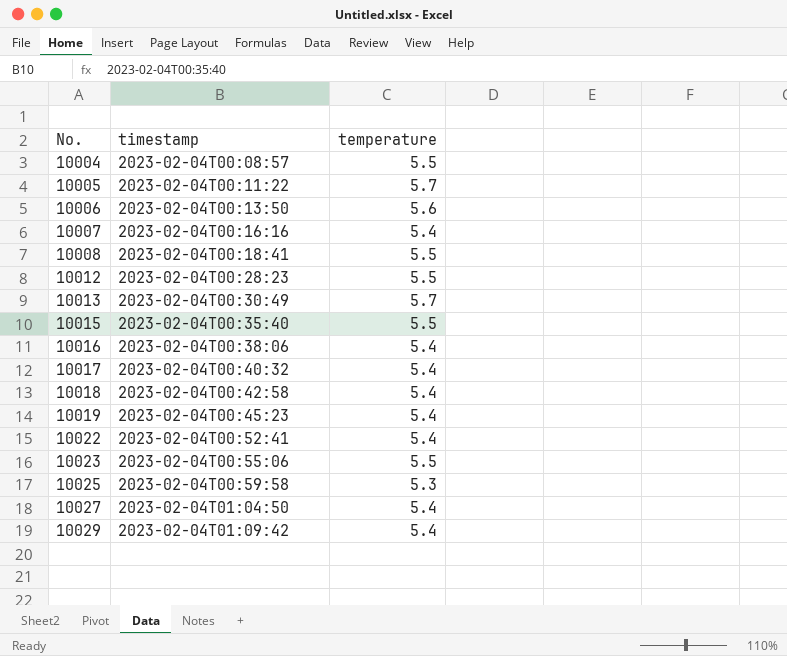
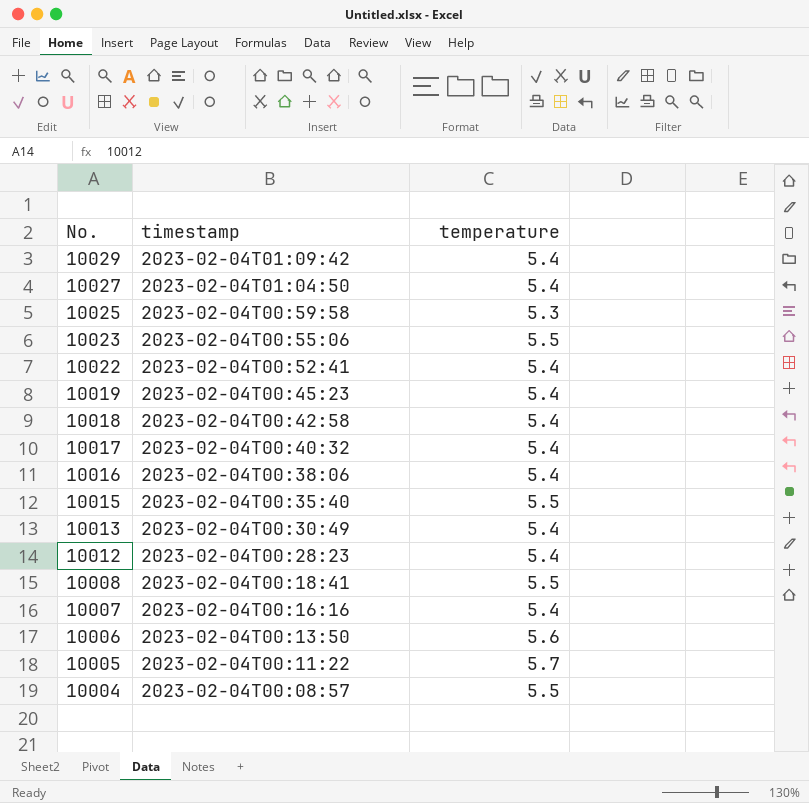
row order: No. ascending -> No. descending
10013 | temperature: 5.7 -> 5.4
10012 | temperature: 5.5 -> 5.4

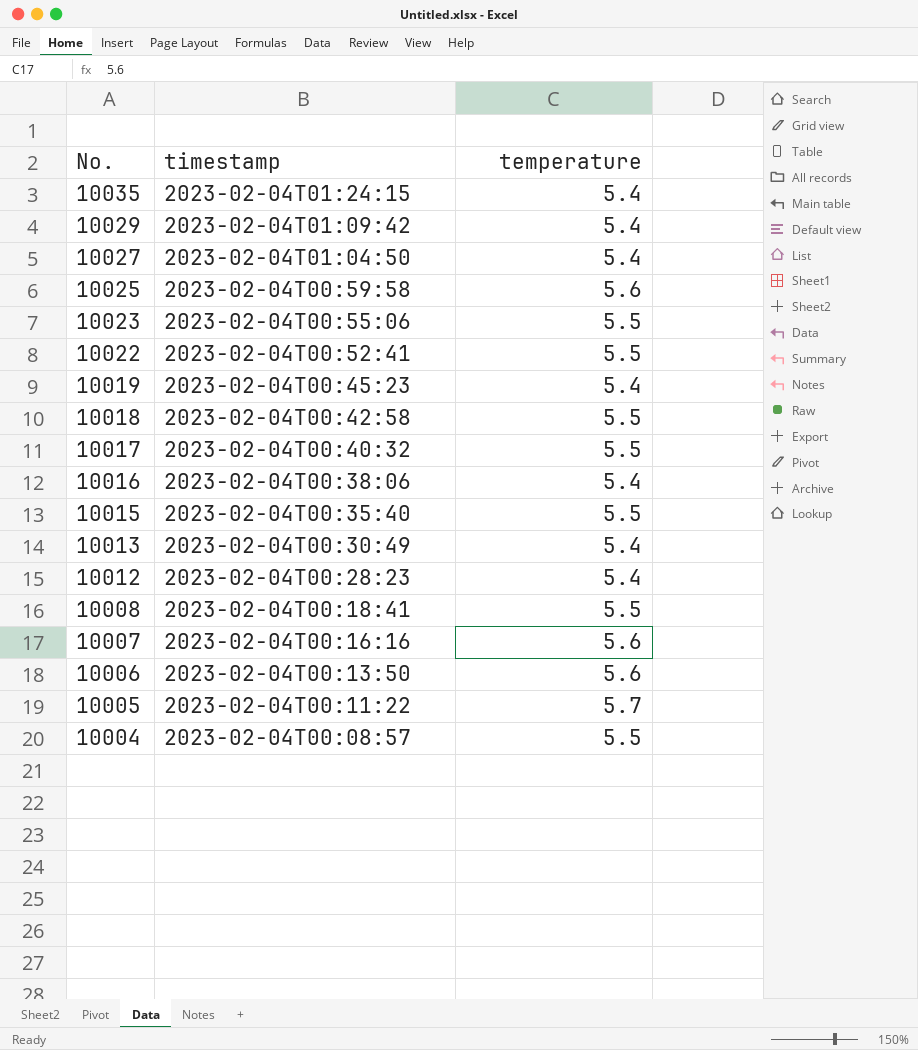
row 10035: none -> 2023-02-04T01:24:15 | 5.4
10025 | temperature: 5.3 -> 5.6
10022 | temperature: 5.4 -> 5.5
10018 | temperature: 5.4 -> 5.5
10017 | temperature: 5.4 -> 5.5
10007 | temperature: 5.4 -> 5.6

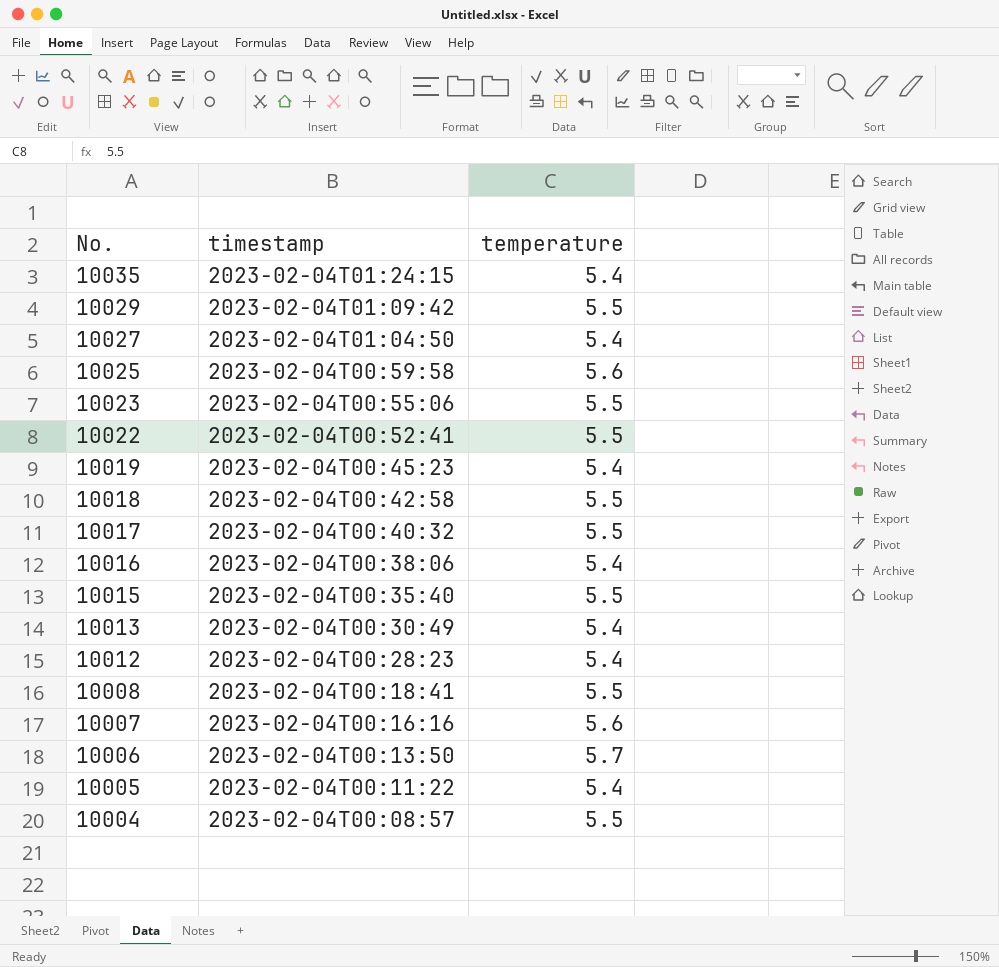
10029 | temperature: 5.4 -> 5.5
10006 | temperature: 5.6 -> 5.7
10005 | temperature: 5.7 -> 5.4

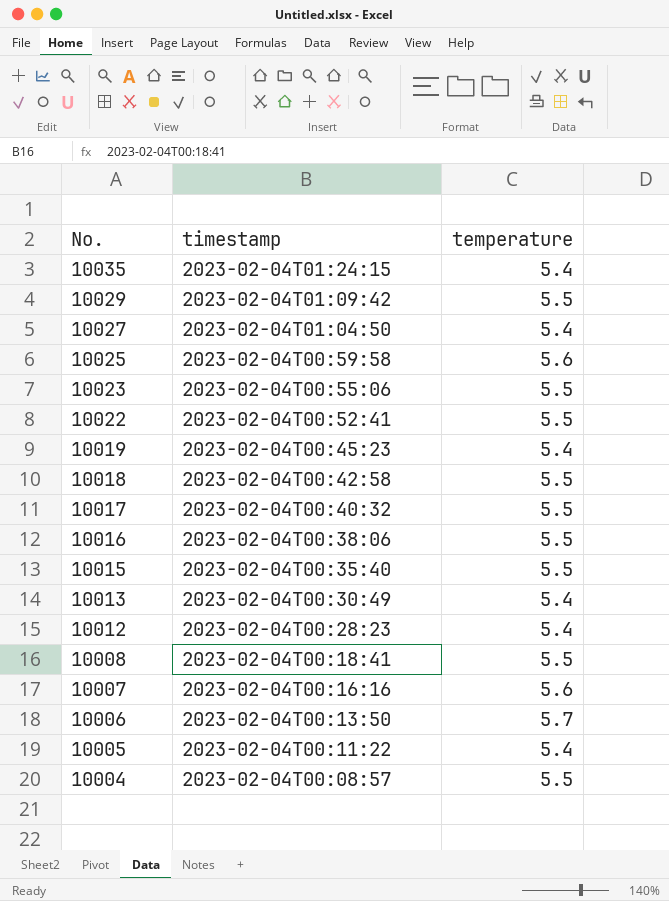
10016 | temperature: 5.4 -> 5.5

